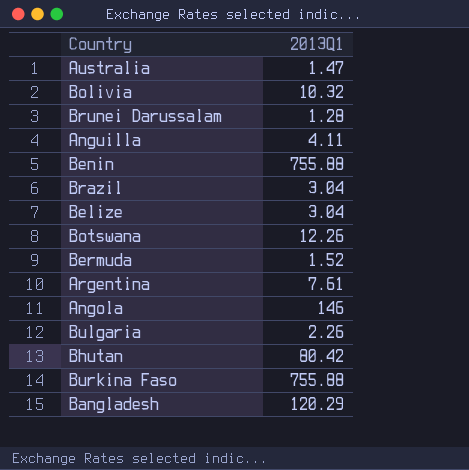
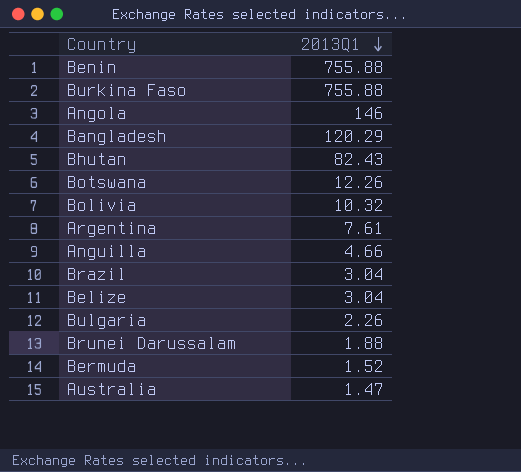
row order: none -> 2013Q1 descending
Bhutan | 2013Q1: 80.42 -> 82.43
Anguilla | 2013Q1: 4.11 -> 4.66
Brunei Darussalam | 2013Q1: 1.28 -> 1.88

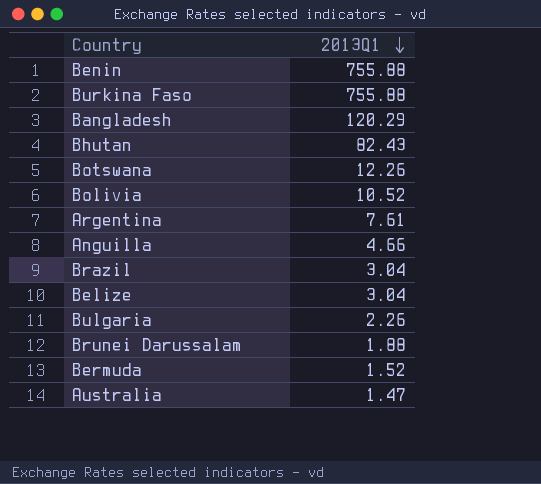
row Angola: 146 -> none
Bolivia | 2013Q1: 10.32 -> 10.52

